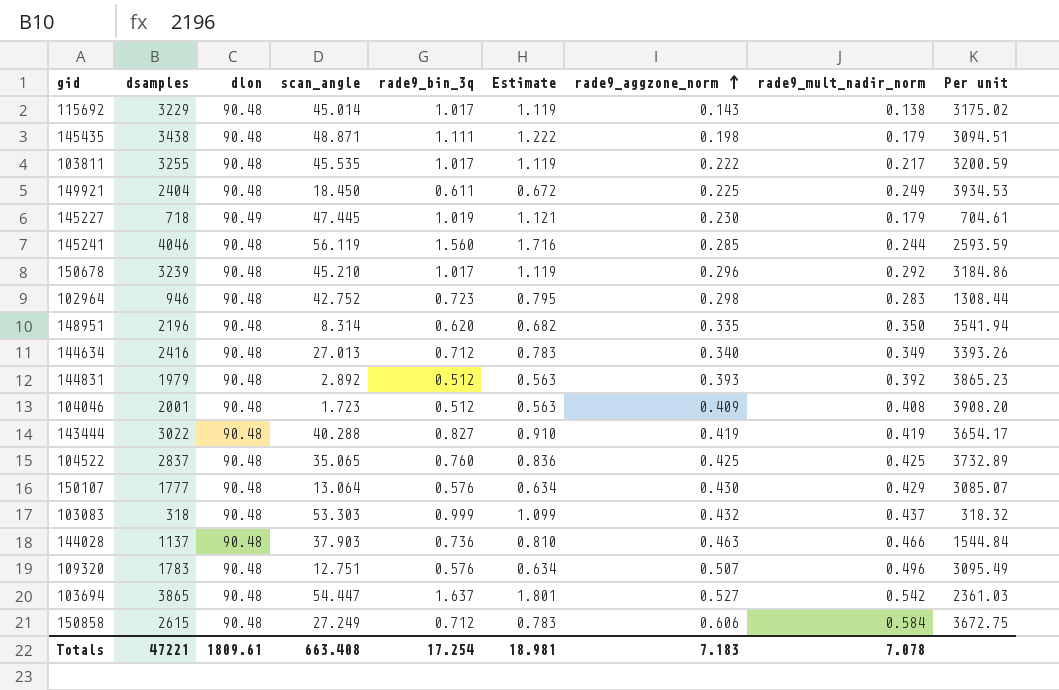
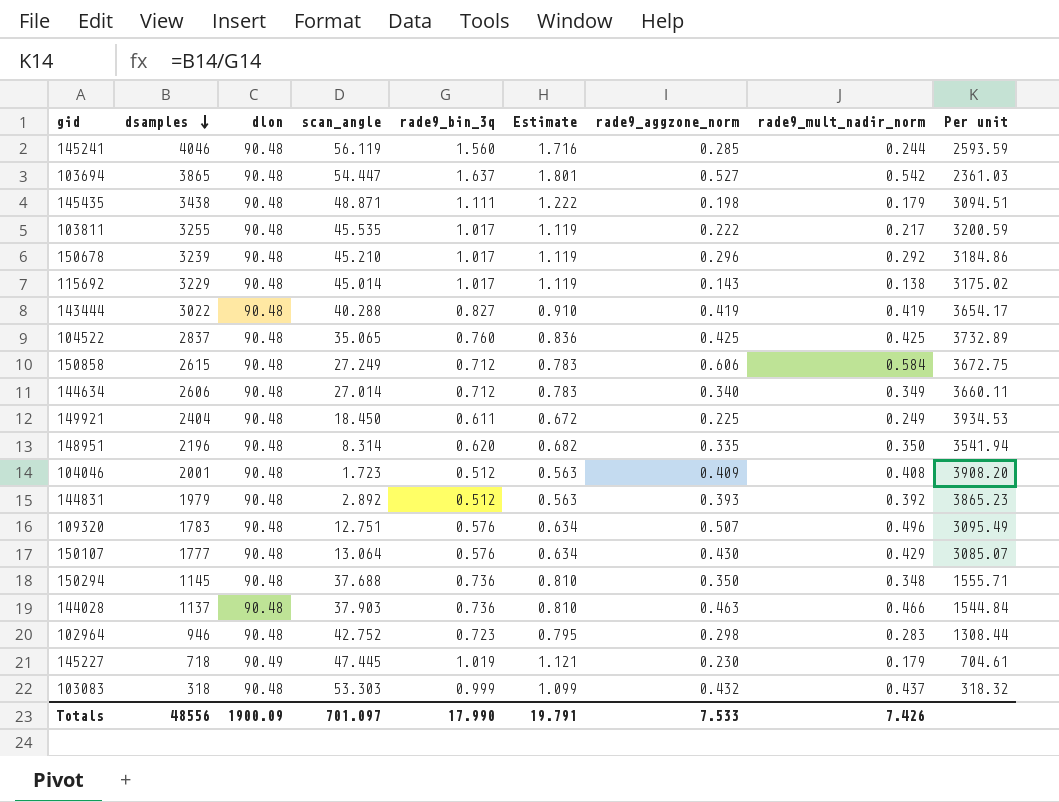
row order: rade9_aggzone_norm ascending -> dsamples descending
144634 | dsamples: 2416 -> 2606
144634 | scan_angle: 27.013 -> 27.014
144634 | Per unit: 3393.26 -> 3660.11
row 150294: none -> 1145 | 90.48 | 37.688 | 0.736 | 0.810 | 0.350 | 0.348 | 1555.71
Totals | dsamples: 47221 -> 48556
Totals | dlon: 1809.61 -> 1900.09
Totals | scan_angle: 663.408 -> 701.097
Totals | rade9_bin_3q: 17.254 -> 17.990
Totals | Estimate: 18.981 -> 19.791
Totals | rade9_aggzone_norm: 7.183 -> 7.533
Totals | rade9_mult_nadir_norm: 7.078 -> 7.426

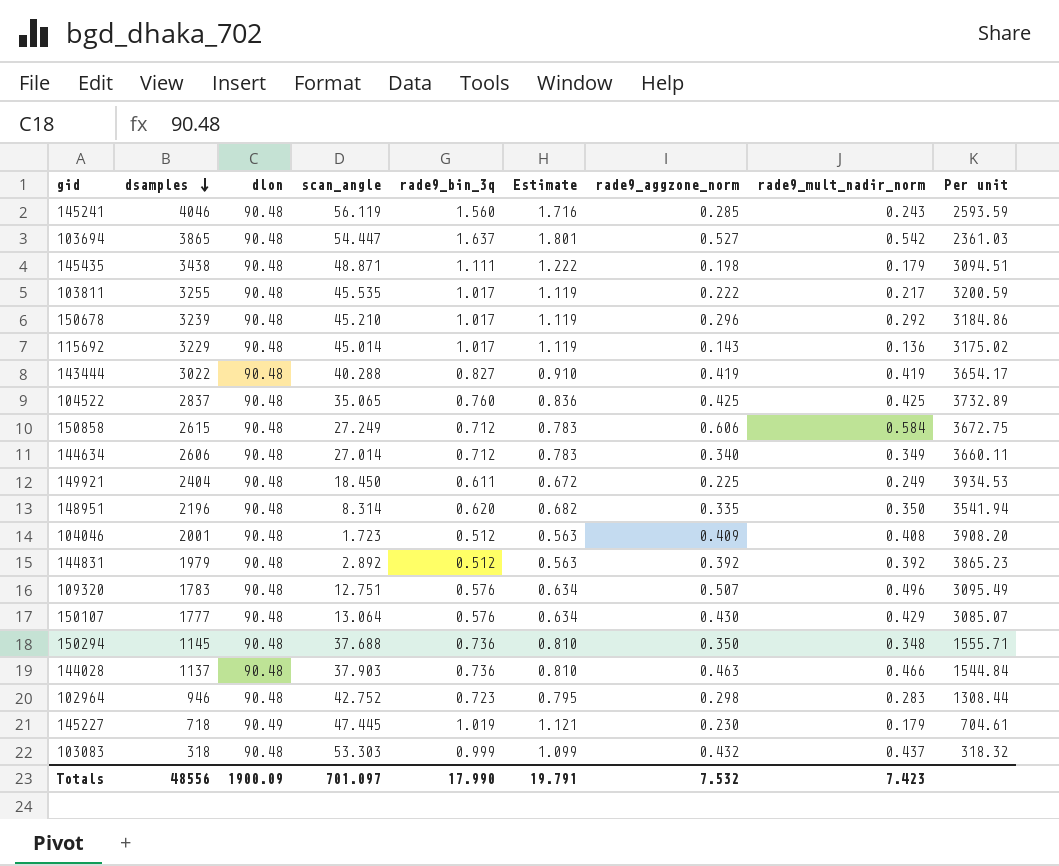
145241 | rade9_mult_nadir_norm: 0.244 -> 0.243
115692 | rade9_mult_nadir_norm: 0.138 -> 0.136
144831 | rade9_aggzone_norm: 0.393 -> 0.392
Totals | rade9_aggzone_norm: 7.533 -> 7.532
Totals | rade9_mult_nadir_norm: 7.426 -> 7.423

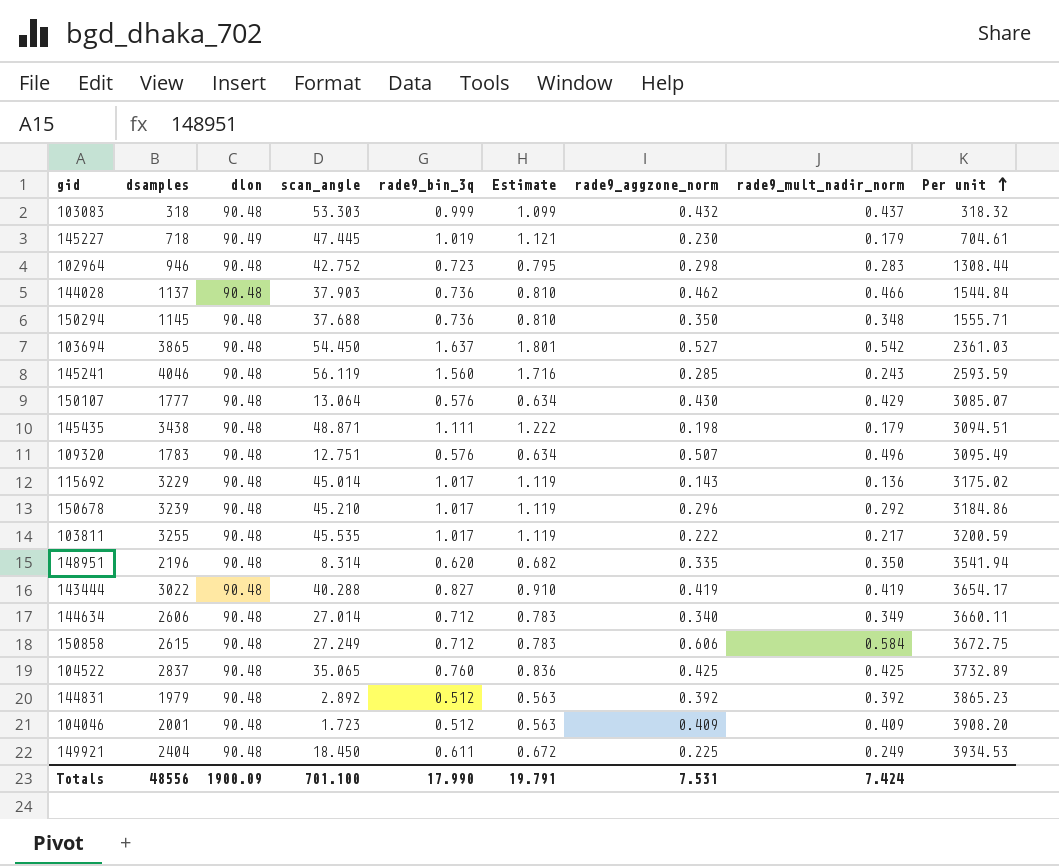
row order: dsamples descending -> Per unit ascending
144028 | rade9_aggzone_norm: 0.463 -> 0.462
103694 | scan_angle: 54.447 -> 54.450
104046 | rade9_mult_nadir_norm: 0.408 -> 0.409
Totals | scan_angle: 701.097 -> 701.100
Totals | rade9_aggzone_norm: 7.532 -> 7.531
Totals | rade9_mult_nadir_norm: 7.423 -> 7.424

